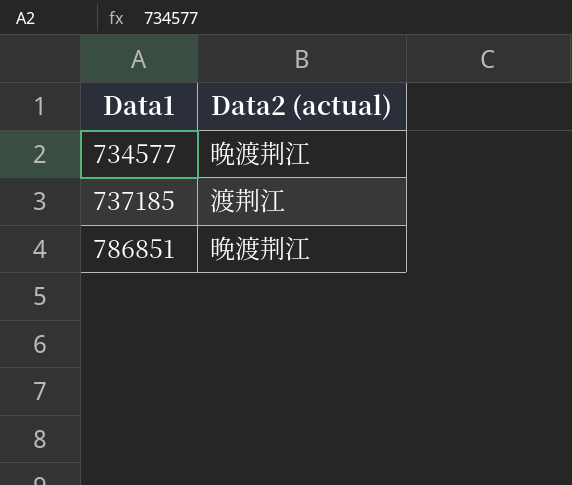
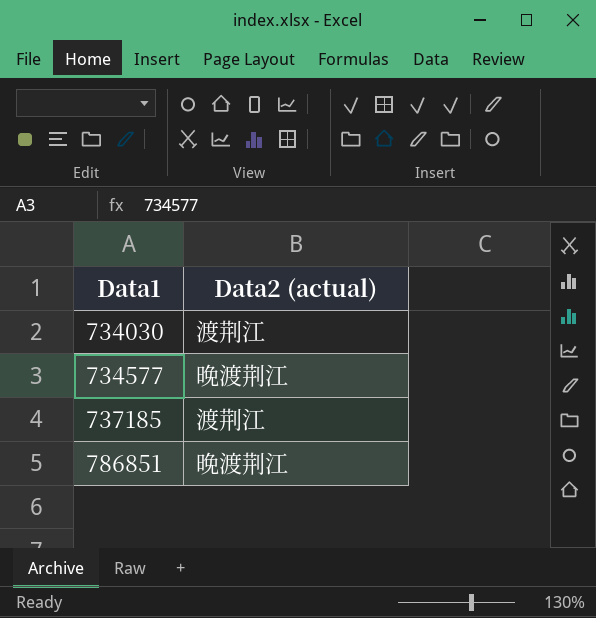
row 734030: none -> 渡荆江

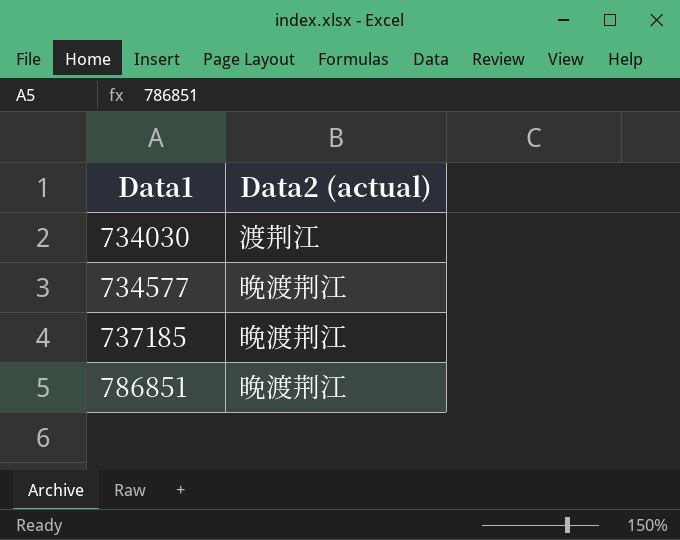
737185 | Data2 (actual): 渡荆江 -> 晚渡荆江

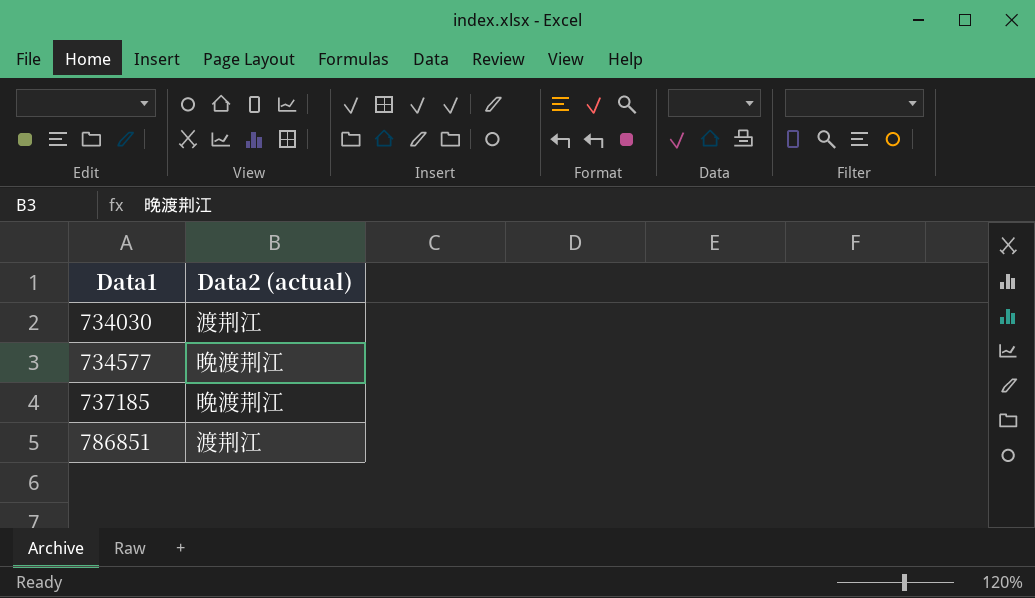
786851 | Data2 (actual): 晚渡荆江 -> 渡荆江

